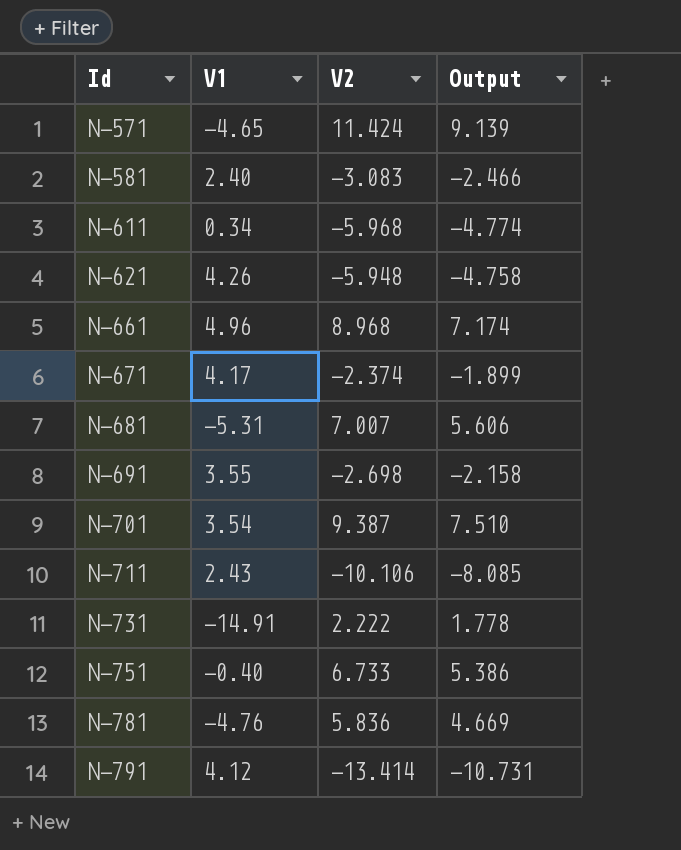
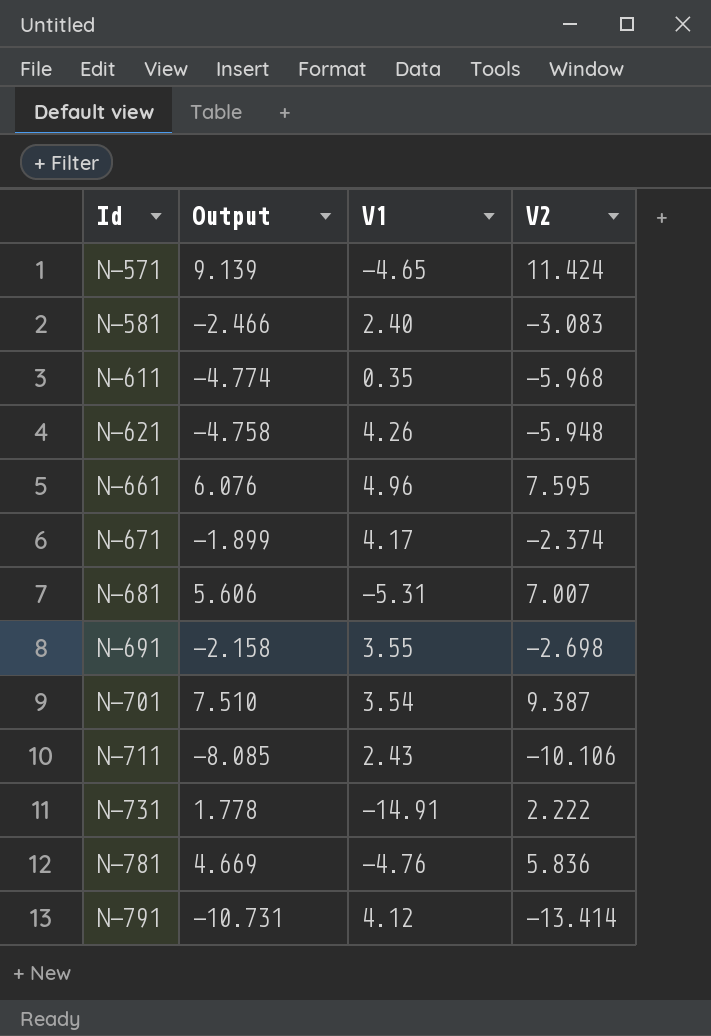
column Output | position: 4 -> 2
row N-751: -0.40 | 6.733 | 5.386 -> none
N-611 | V1: 0.34 -> 0.35
N-661 | Output: 7.174 -> 6.076
N-661 | V2: 8.968 -> 7.595

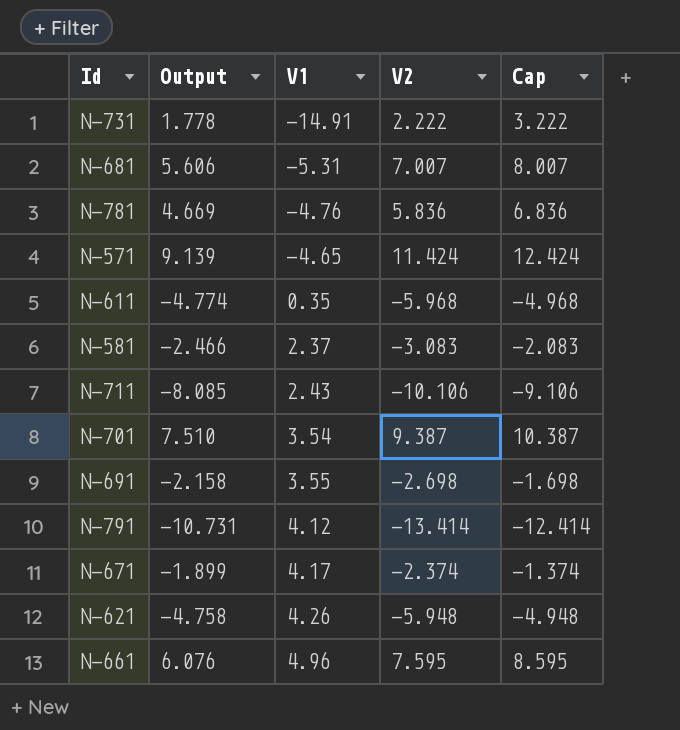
row order: Id ascending -> V1 ascending
column Cap | formula: none -> [V2] + 1
N-581 | V1: 2.40 -> 2.37

